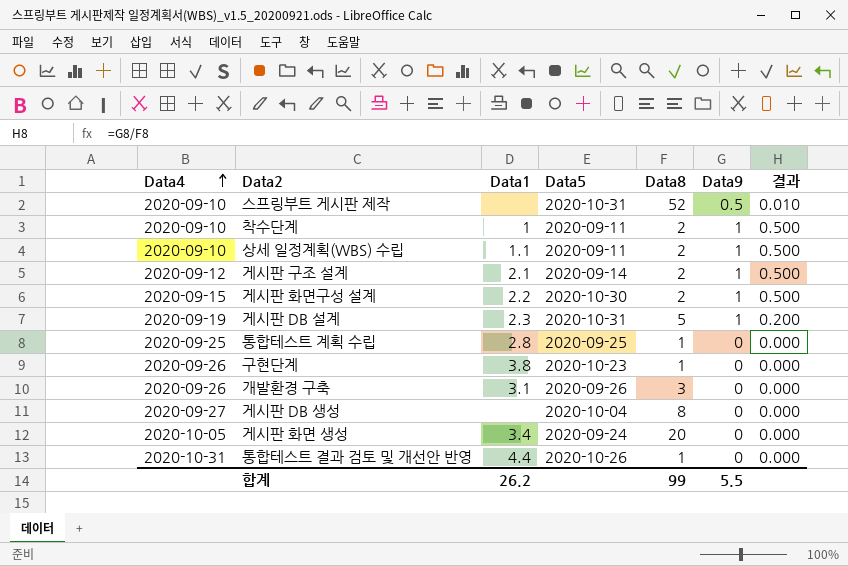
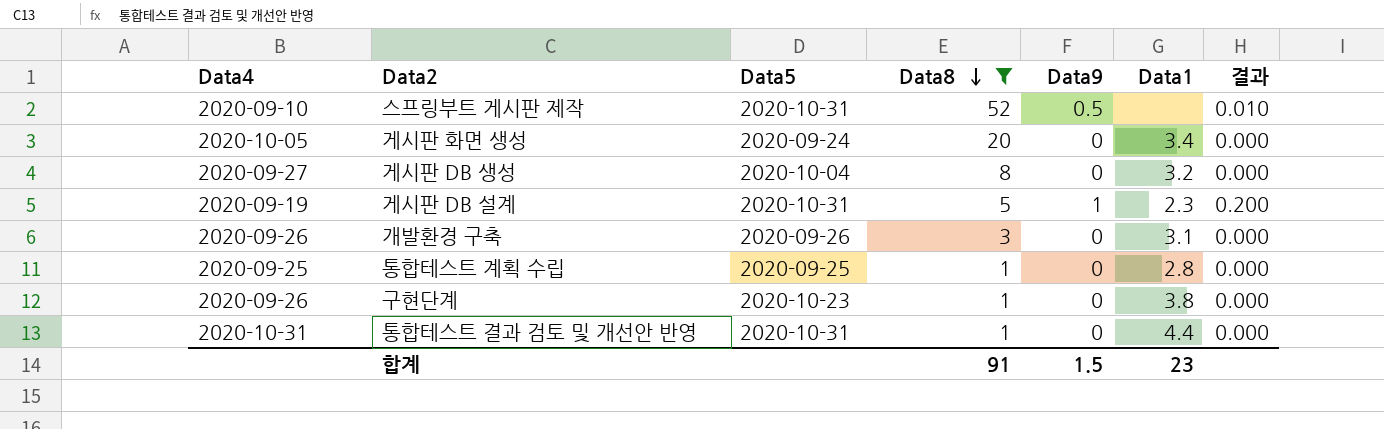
filter: none -> Data8 != 2
row order: Data4 ascending -> Data8 descending
column Data1 | position: 3 -> 6
게시판 DB 생성 | Data1: none -> 3.2
통합테스트 결과 검토 및 개선안 반영 | Data5: 2020-10-26 -> 2020-10-31
합계 | Data8: 99 -> 91
합계 | Data9: 5.5 -> 1.5
합계 | Data1: 26.2 -> 23

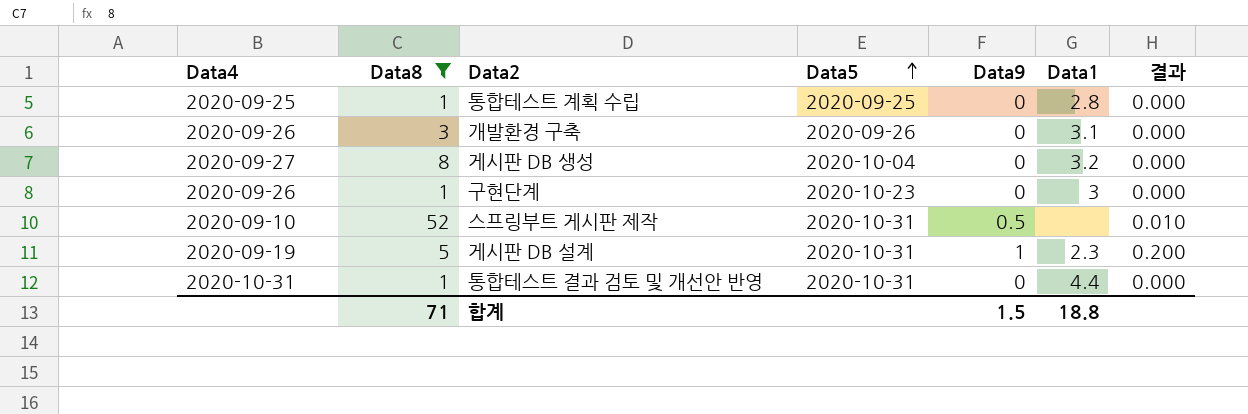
row order: Data8 descending -> Data5 ascending
column Data8 | position: 4 -> 2
row 게시판 화면 생성: 2020-10-05 | 2020-09-24 | 20 | 0 | 3.4 | 0.000 -> none
구현단계 | Data1: 3.8 -> 3
합계 | Data8: 91 -> 71
합계 | Data1: 23 -> 18.8

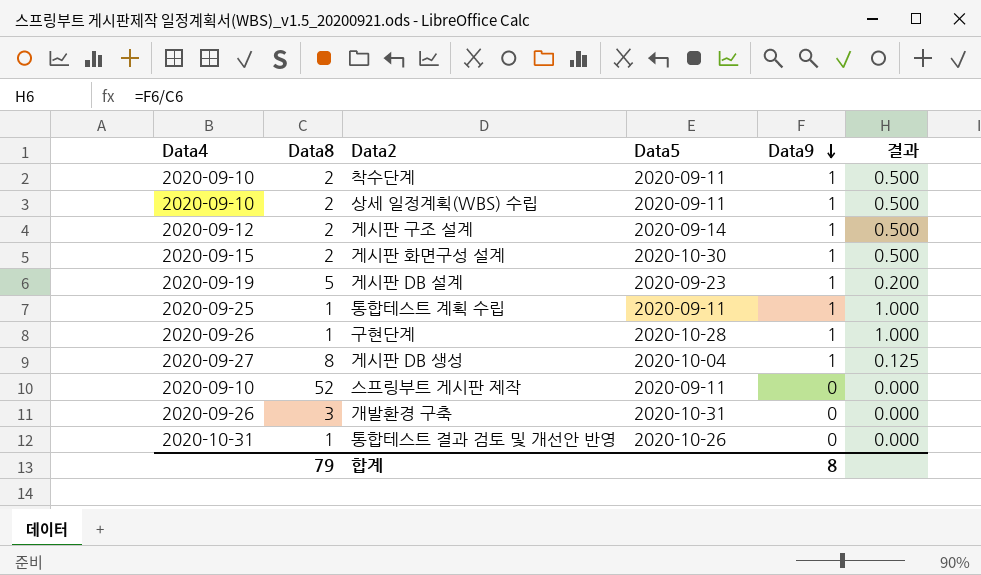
filter: Data8 != 2 -> none
row order: Data5 ascending -> Data9 descending
column Data1 | position: 6 -> none
게시판 DB 설계 | Data5: 2020-10-31 -> 2020-09-23
통합테스트 계획 수립 | Data5: 2020-09-25 -> 2020-09-11
통합테스트 계획 수립 | Data9: 0 -> 1
통합테스트 계획 수립 | 결과: 0.000 -> 1.000
구현단계 | Data5: 2020-10-23 -> 2020-10-28
구현단계 | Data9: 0 -> 1
구현단계 | 결과: 0.000 -> 1.000
게시판 DB 생성 | Data9: 0 -> 1
게시판 DB 생성 | 결과: 0.000 -> 0.125
스프링부트 게시판 제작 | Data5: 2020-10-31 -> 2020-09-11
스프링부트 게시판 제작 | Data9: 0.5 -> 0
스프링부트 게시판 제작 | 결과: 0.010 -> 0.000
개발환경 구축 | Data5: 2020-09-26 -> 2020-10-31
통합테스트 결과 검토 및 개선안 반영 | Data5: 2020-10-31 -> 2020-10-26
합계 | Data8: 71 -> 79
합계 | Data9: 1.5 -> 8

